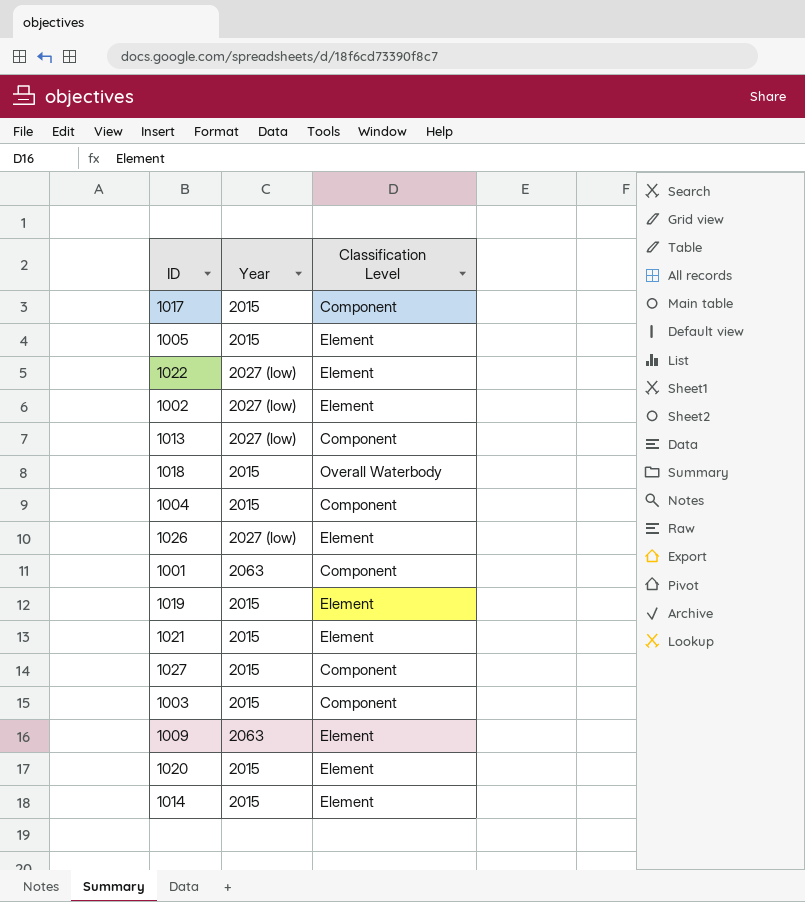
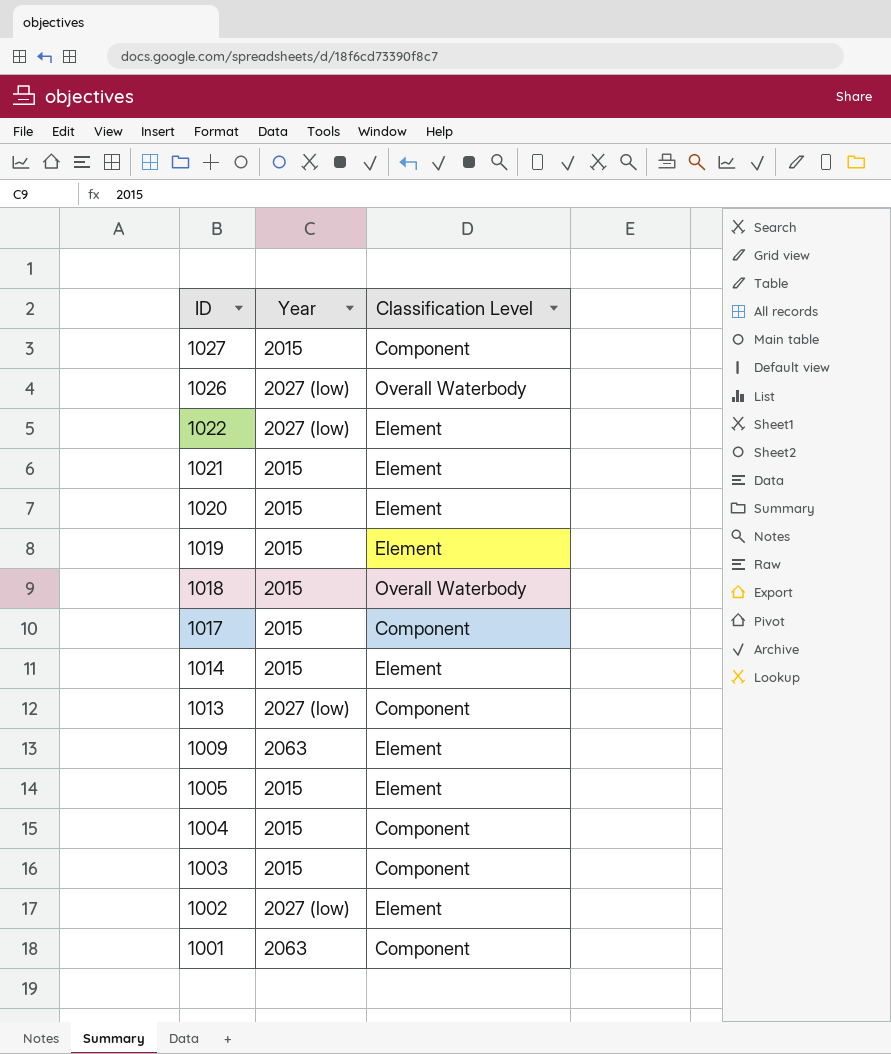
row order: none -> ID descending
1026 | Classification Level: Element -> Overall Waterbody

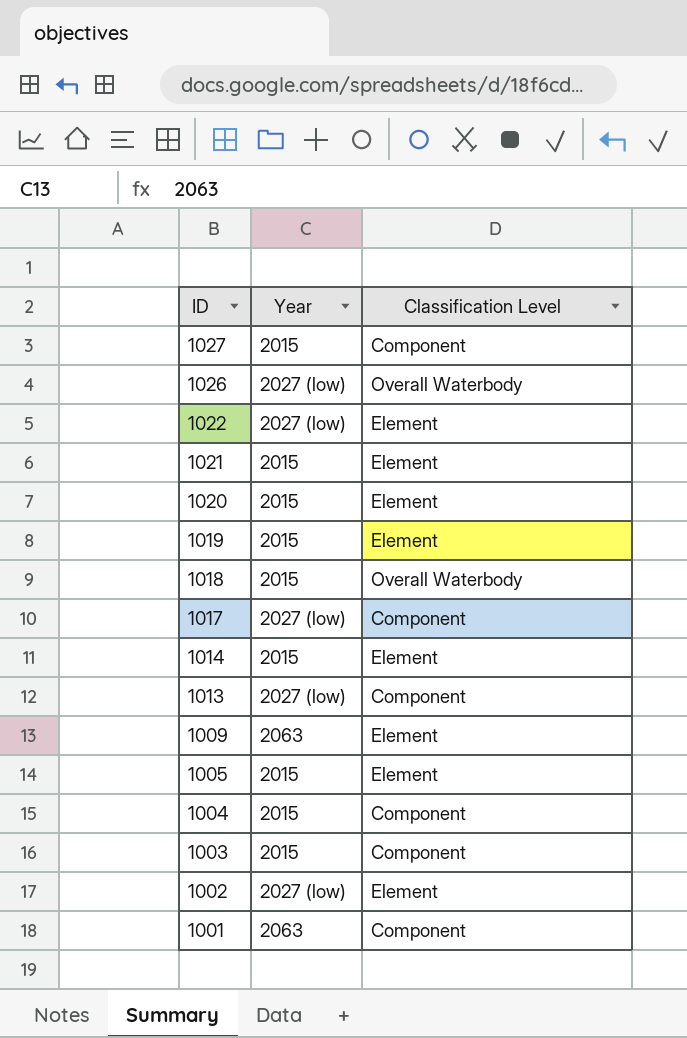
1017 | Year: 2015 -> 2027 (low)

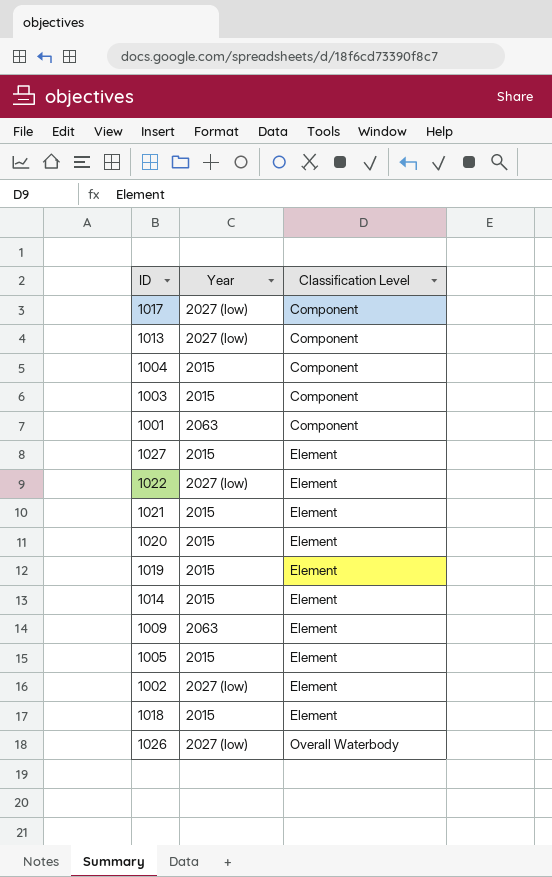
row order: ID descending -> Classification Level ascending
1027 | Classification Level: Component -> Element
1018 | Classification Level: Overall Waterbody -> Element

